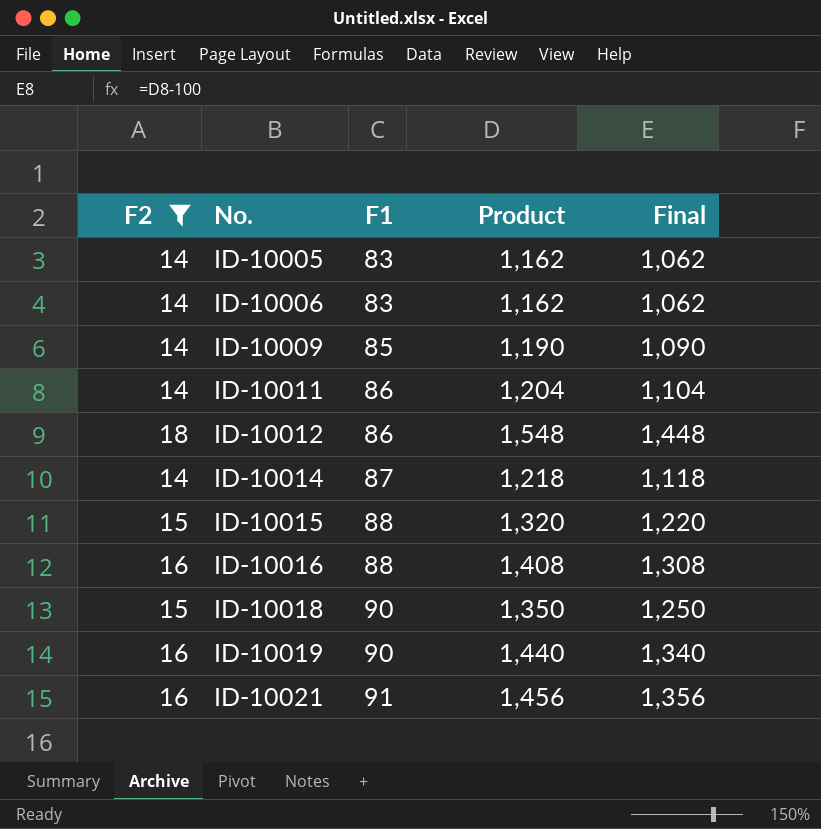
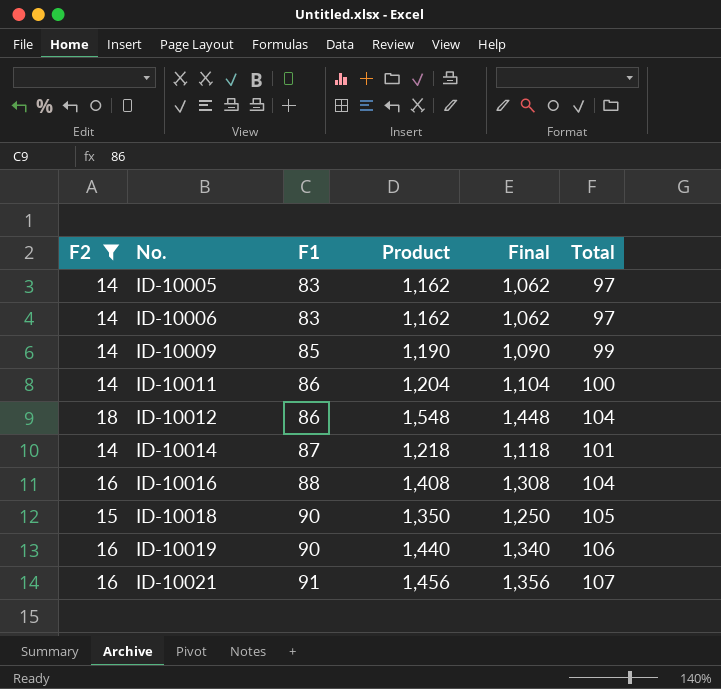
column Total | formula: none -> [F2] + [F1]
row ID-10015: 15 | 88 | 1,320 | 1,220 -> none

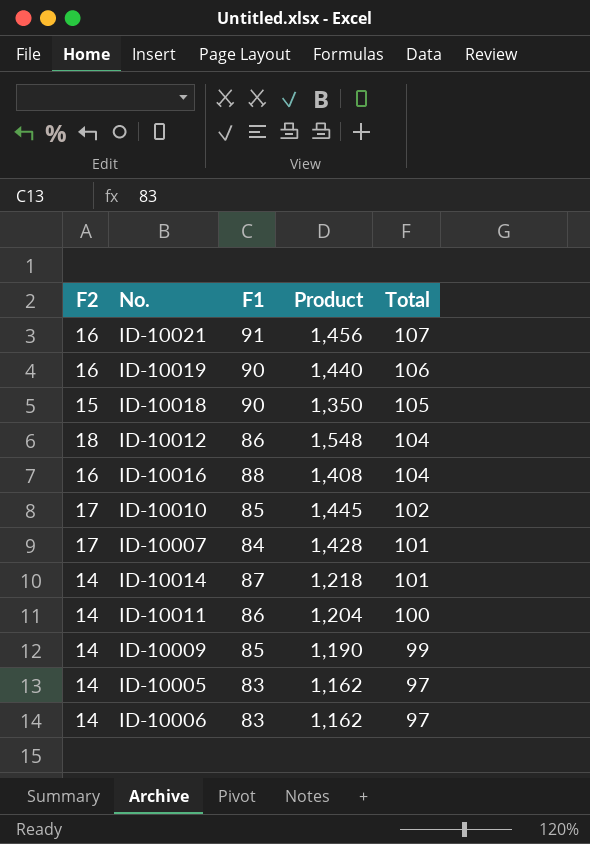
filter: F2 != 17 -> none
row order: No. ascending -> Total descending
column Final | formula: [Product] - 100 -> none

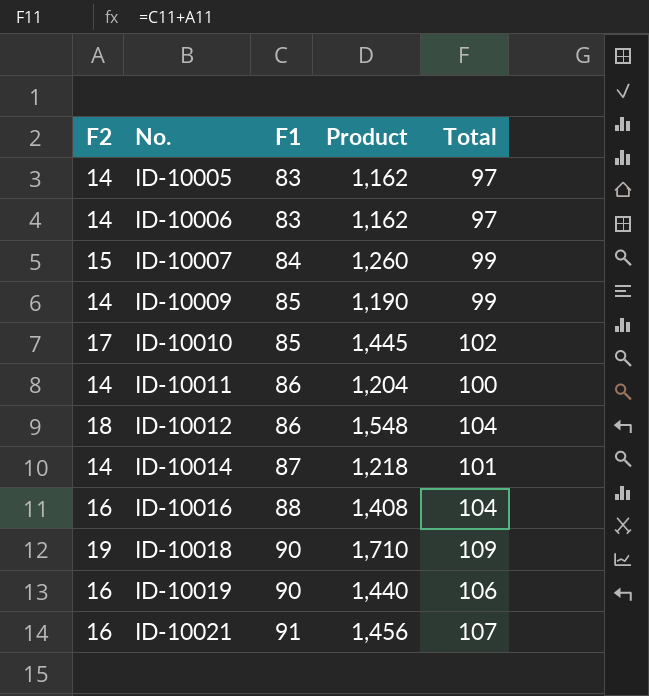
row order: Total descending -> No. ascending
ID-10007 | F2: 17 -> 15
ID-10007 | Product: 1,428 -> 1,260
ID-10007 | Total: 101 -> 99
ID-10018 | F2: 15 -> 19
ID-10018 | Product: 1,350 -> 1,710
ID-10018 | Total: 105 -> 109

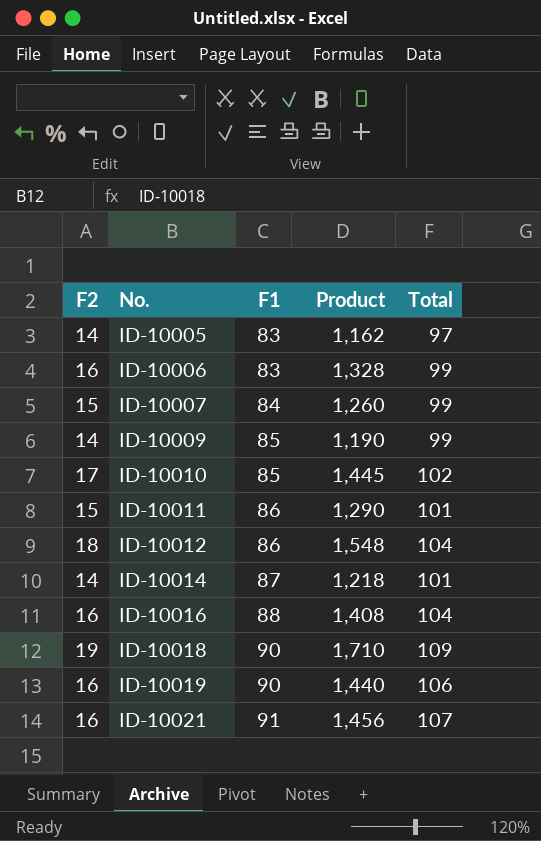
ID-10006 | F2: 14 -> 16
ID-10006 | Product: 1,162 -> 1,328
ID-10006 | Total: 97 -> 99
ID-10011 | F2: 14 -> 15
ID-10011 | Product: 1,204 -> 1,290
ID-10011 | Total: 100 -> 101

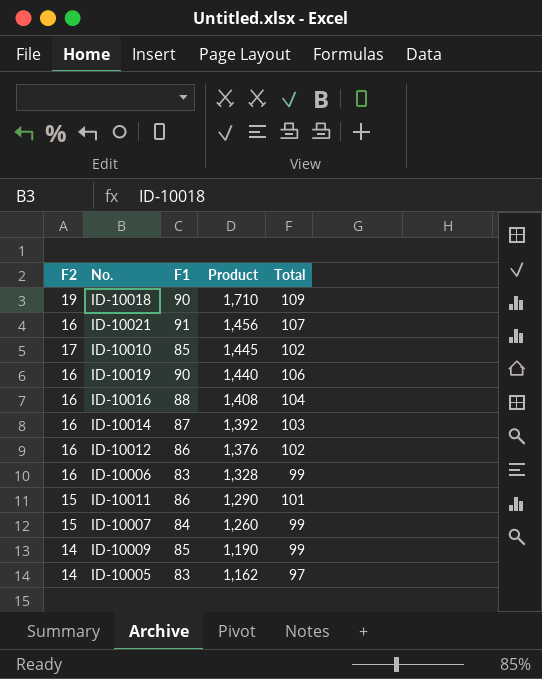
row order: No. ascending -> Product descending
ID-10014 | F2: 14 -> 16
ID-10014 | Product: 1,218 -> 1,392
ID-10014 | Total: 101 -> 103
ID-10012 | F2: 18 -> 16
ID-10012 | Product: 1,548 -> 1,376
ID-10012 | Total: 104 -> 102

